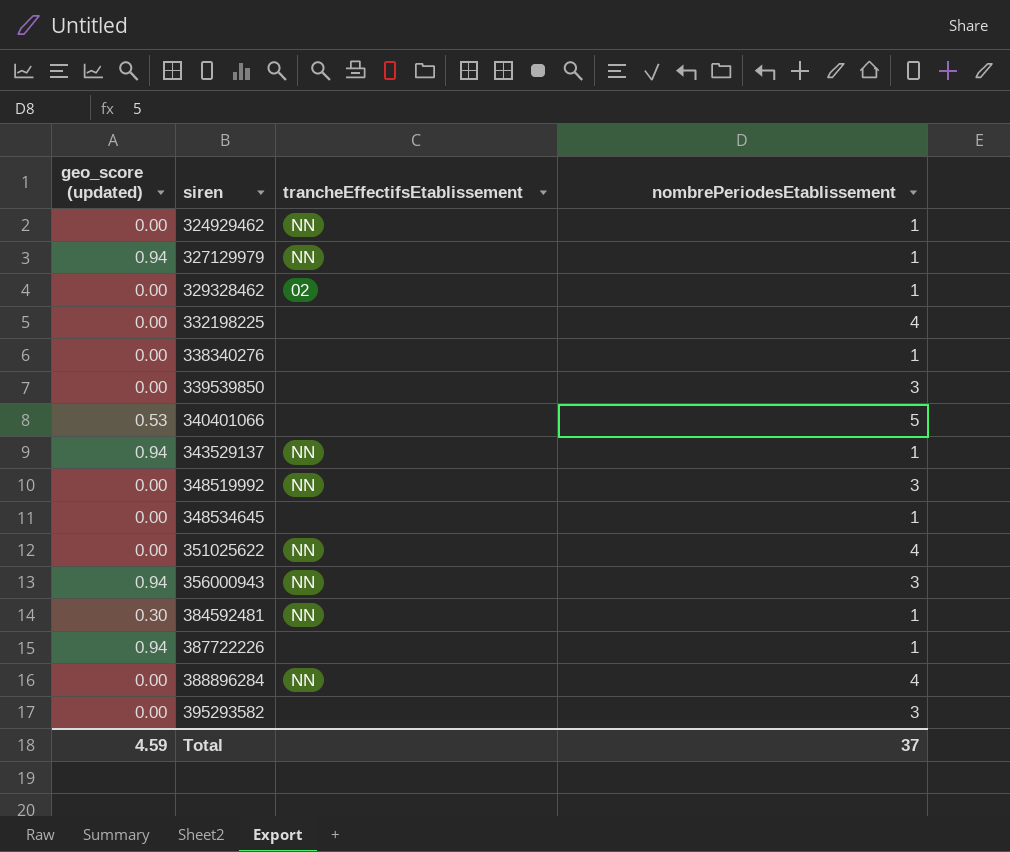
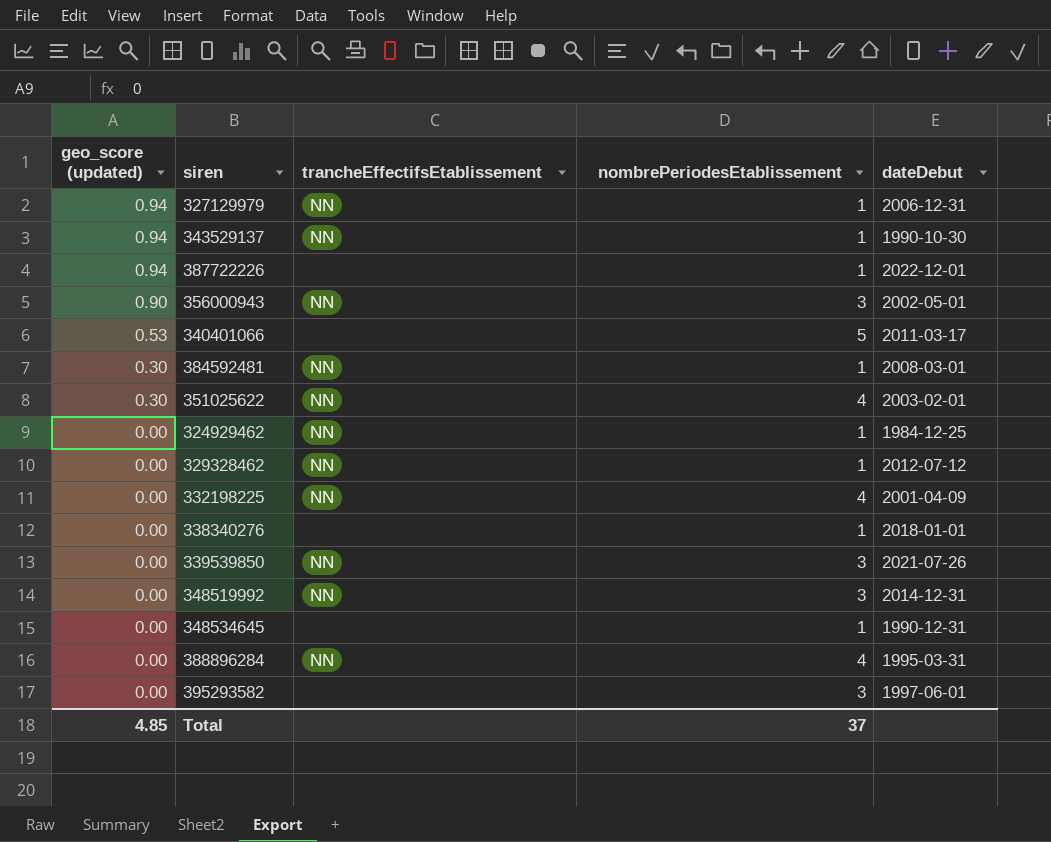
row order: siren ascending -> geo_score (updated) descending
column dateDebut | position: none -> 5
356000943 | geo_score (updated): 0.94 -> 0.90
351025622 | geo_score (updated): 0.00 -> 0.30
329328462 | trancheEffectifsEtablissement: 02 -> NN
332198225 | trancheEffectifsEtablissement: none -> NN
339539850 | trancheEffectifsEtablissement: none -> NN
Total | geo_score (updated): 4.59 -> 4.85

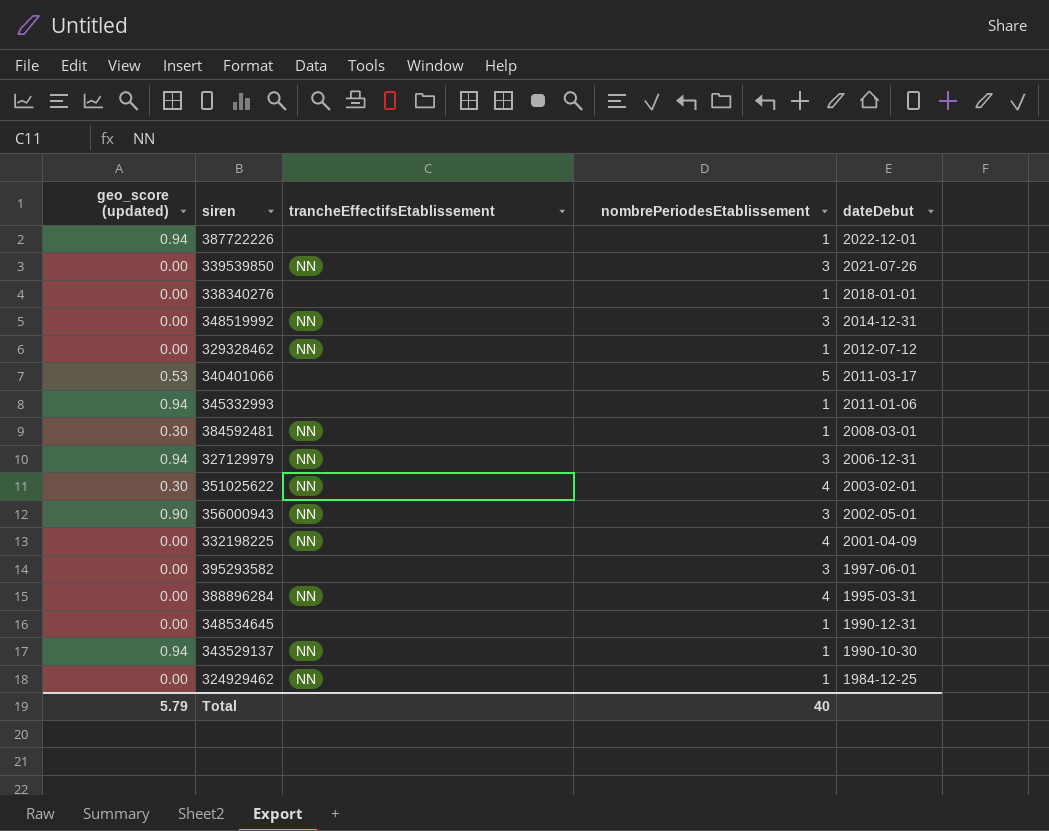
row order: geo_score (updated) descending -> dateDebut descending
row 345332993: none -> 0.94 | none | 1 | 2011-01-06
327129979 | nombrePeriodesEtablissement: 1 -> 3
Total | geo_score (updated): 4.85 -> 5.79
Total | nombrePeriodesEtablissement: 37 -> 40

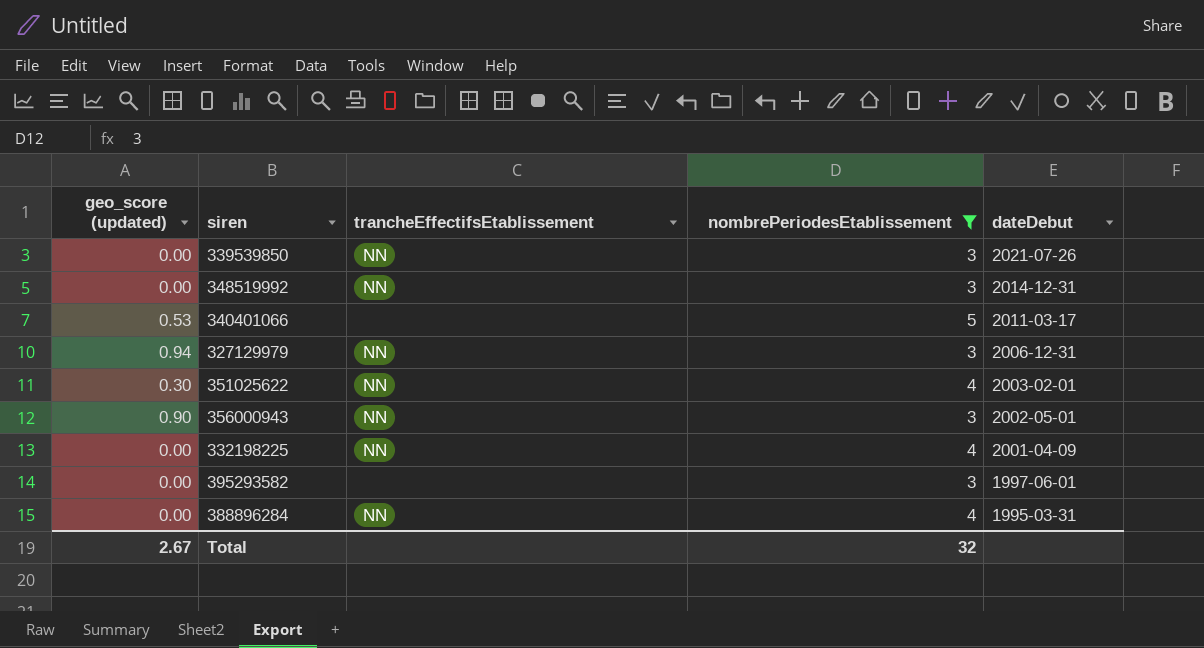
filter: none -> nombrePeriodesEtablissement != 1
Total | geo_score (updated): 5.79 -> 2.67
Total | nombrePeriodesEtablissement: 40 -> 32

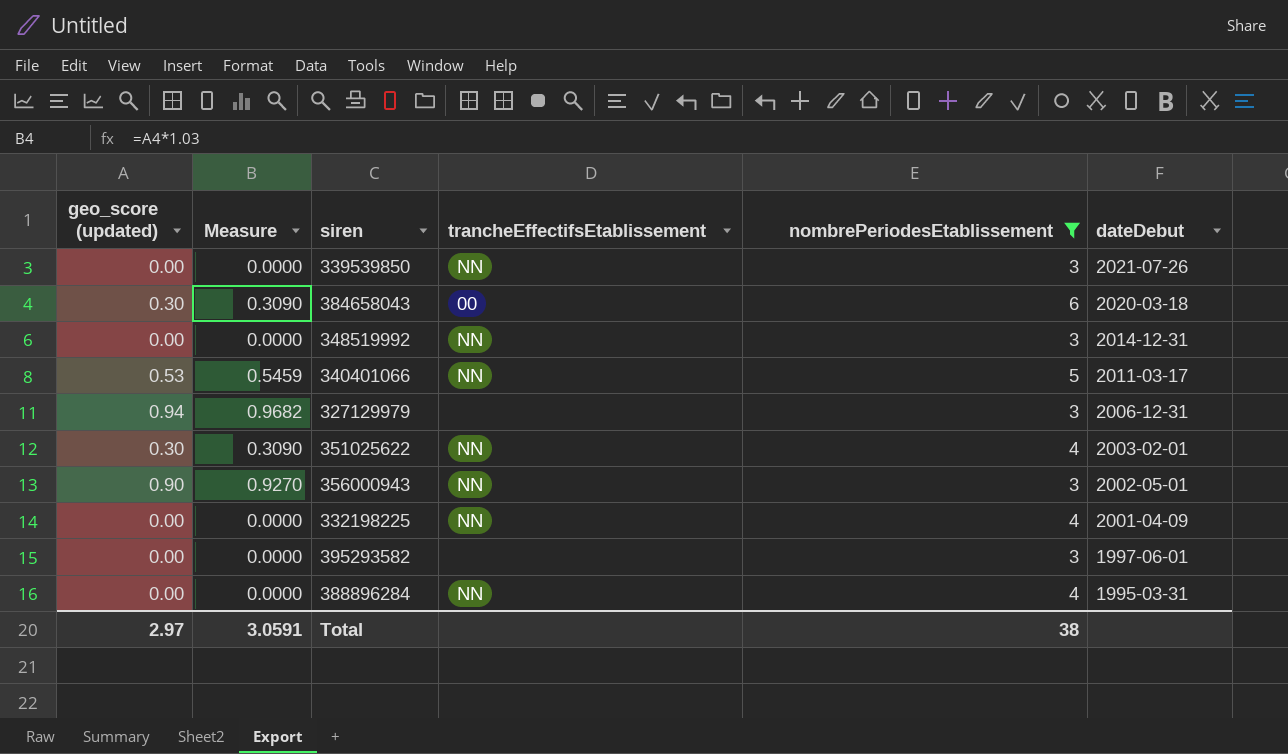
column Measure | formula: none -> [geo_score (updated)] * 1.03
row 384658043: none -> 0.30 | 0.3090 | 00 | 6 | 2020-03-18
340401066 | trancheEffectifsEtablissement: none -> NN
327129979 | trancheEffectifsEtablissement: NN -> none
Total | geo_score (updated): 2.67 -> 2.97
Total | nombrePeriodesEtablissement: 32 -> 38

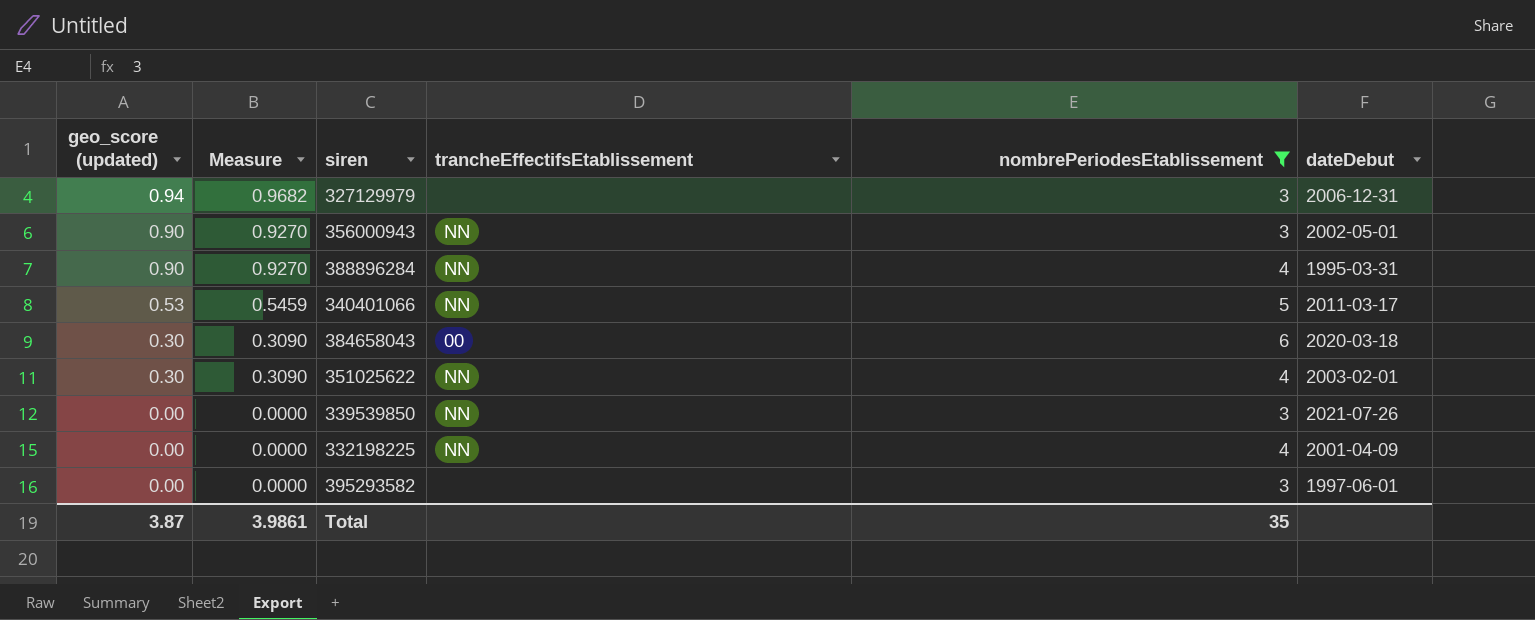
row order: dateDebut descending -> geo_score (updated) descending
row 348519992: 0.00 | 0.0000 | NN | 3 | 2014-12-31 -> none
388896284 | geo_score (updated): 0.00 -> 0.90
388896284 | Measure: 0.0000 -> 0.9270
Total | geo_score (updated): 2.97 -> 3.87
Total | Measure: 3.0591 -> 3.9861
Total | nombrePeriodesEtablissement: 38 -> 35

